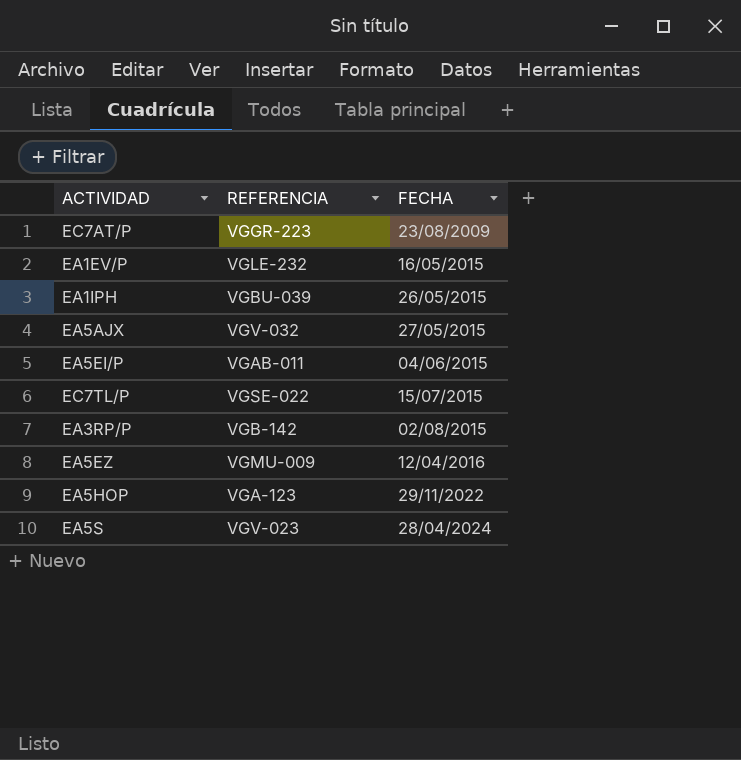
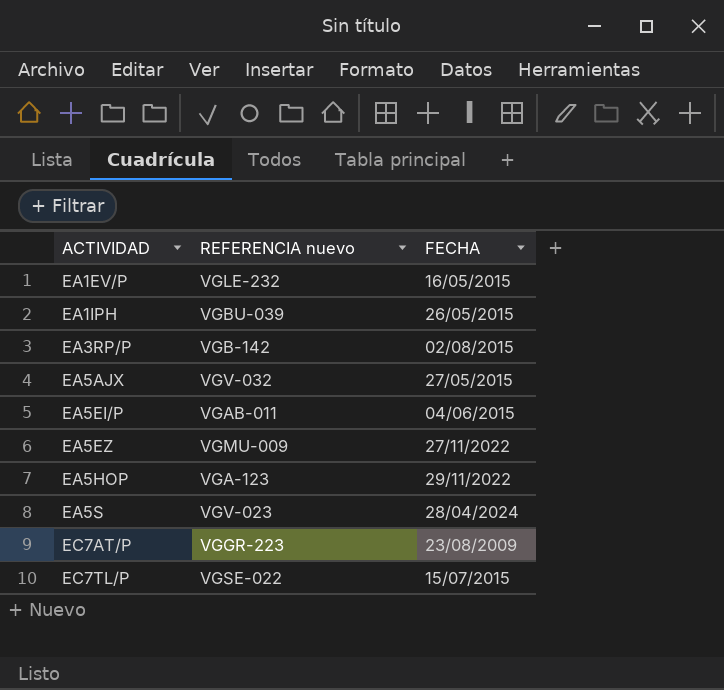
row order: FECHA ascending -> ACTIVIDAD ascending
column name: REFERENCIA -> REFERENCIA nuevo
EA5EZ | FECHA: 12/04/2016 -> 27/11/2022

